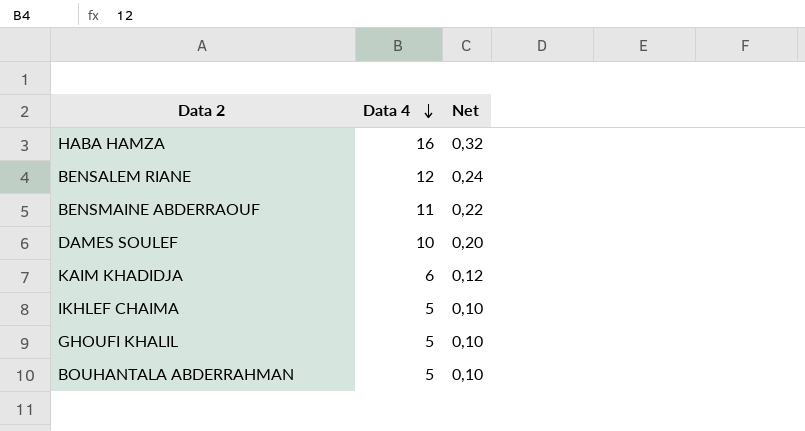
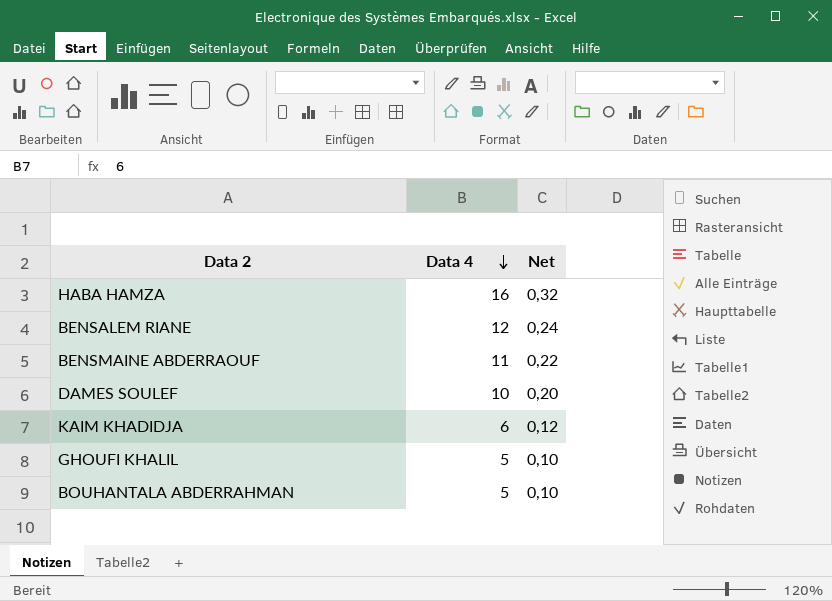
row IKHLEF CHAIMA: 5 | 0,10 -> none

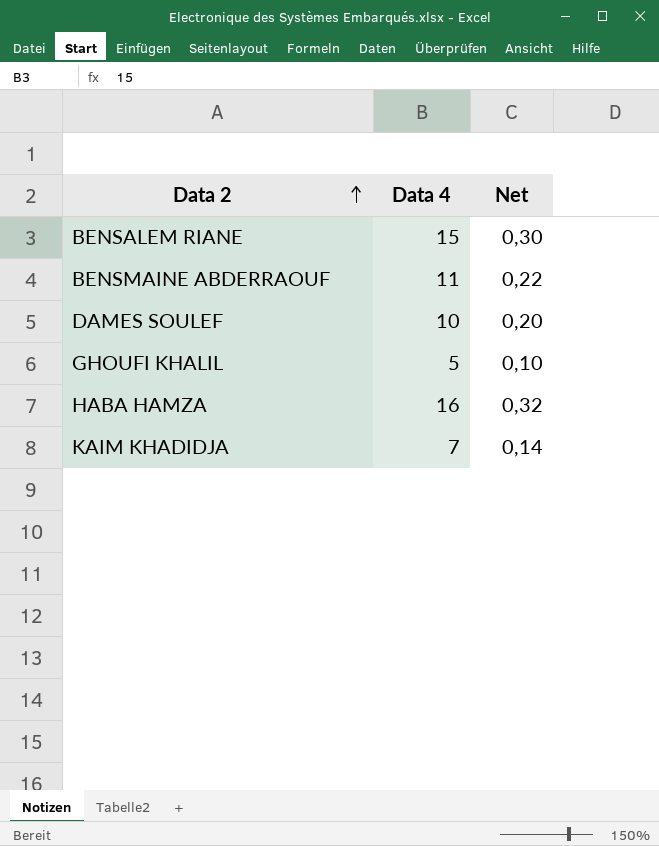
row order: Data 4 descending -> Data 2 ascending
row BOUHANTALA ABDERRAHMAN: 5 | 0,10 -> none
BENSALEM RIANE | Data 4: 12 -> 15
BENSALEM RIANE | Net: 0,24 -> 0,30
KAIM KHADIDJA | Data 4: 6 -> 7
KAIM KHADIDJA | Net: 0,12 -> 0,14

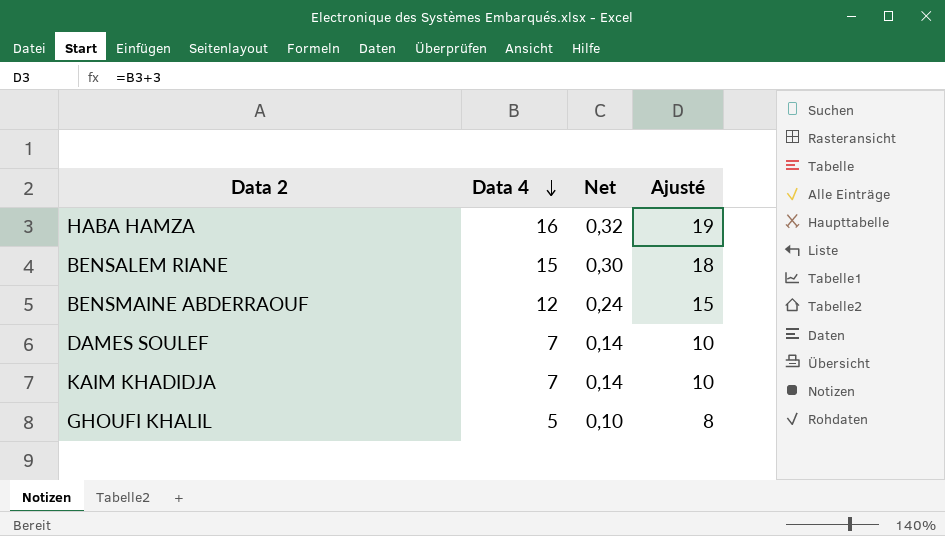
row order: Data 2 ascending -> Data 4 descending
column Ajusté | formula: none -> [Data 4] + 3
BENSMAINE ABDERRAOUF | Data 4: 11 -> 12
BENSMAINE ABDERRAOUF | Net: 0,22 -> 0,24
DAMES SOULEF | Data 4: 10 -> 7
DAMES SOULEF | Net: 0,20 -> 0,14

